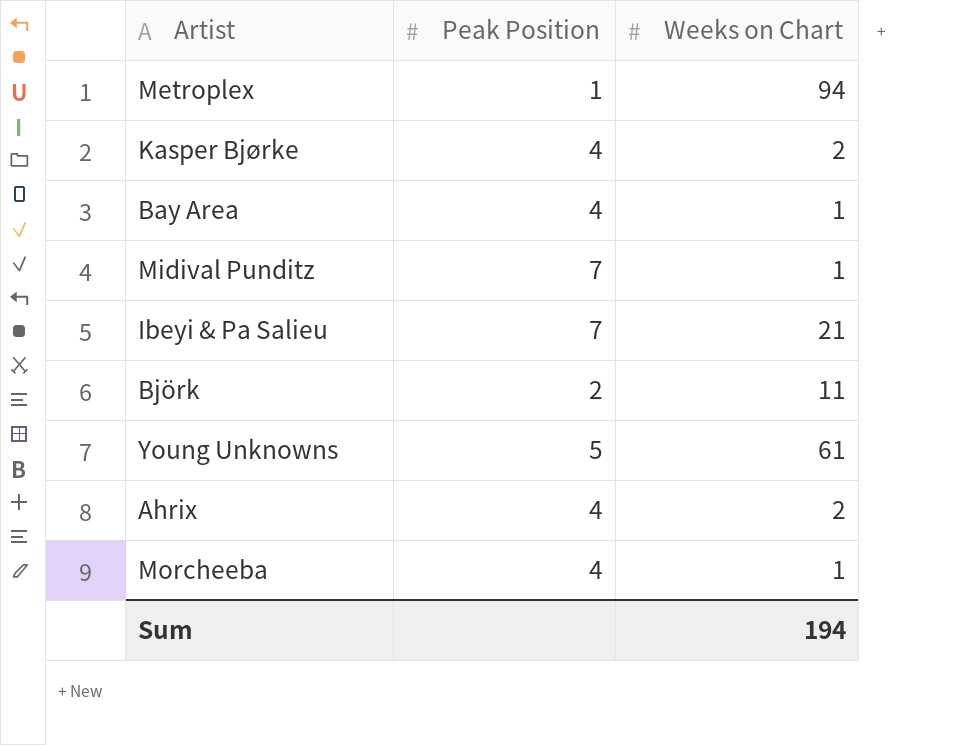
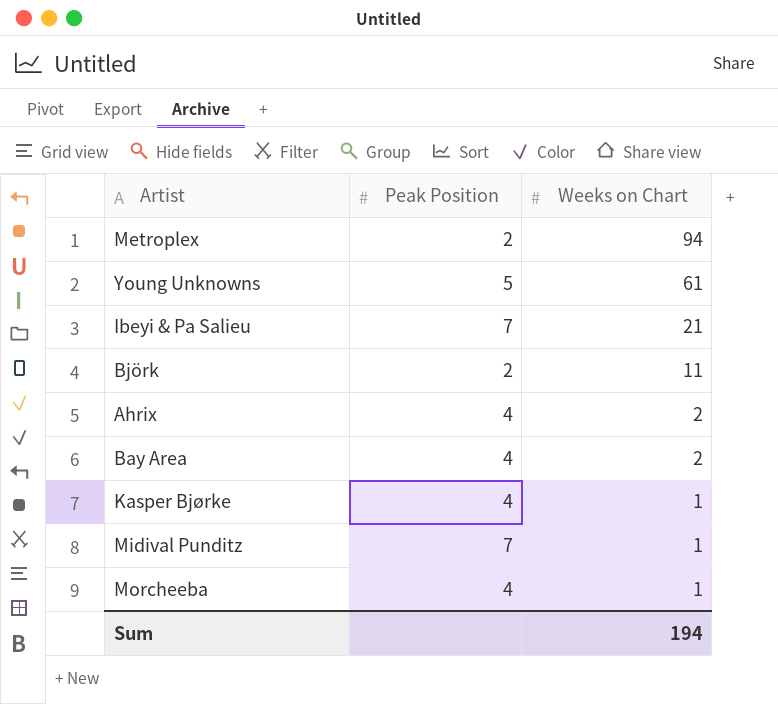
row order: none -> Weeks on Chart descending
Metroplex | Peak Position: 1 -> 2
Bay Area | Weeks on Chart: 1 -> 2
Kasper Bjørke | Weeks on Chart: 2 -> 1

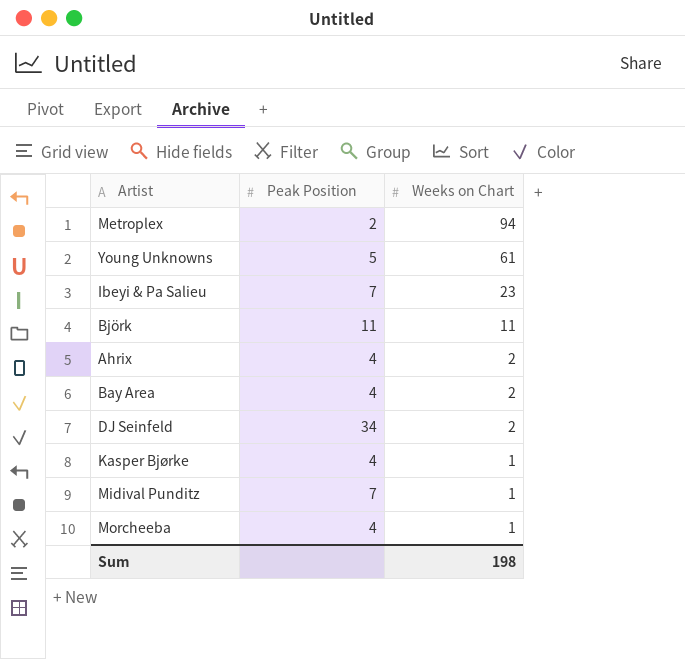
Ibeyi & Pa Salieu | Weeks on Chart: 21 -> 23
Björk | Peak Position: 2 -> 11
row DJ Seinfeld: none -> 34 | 2
Sum | Weeks on Chart: 194 -> 198

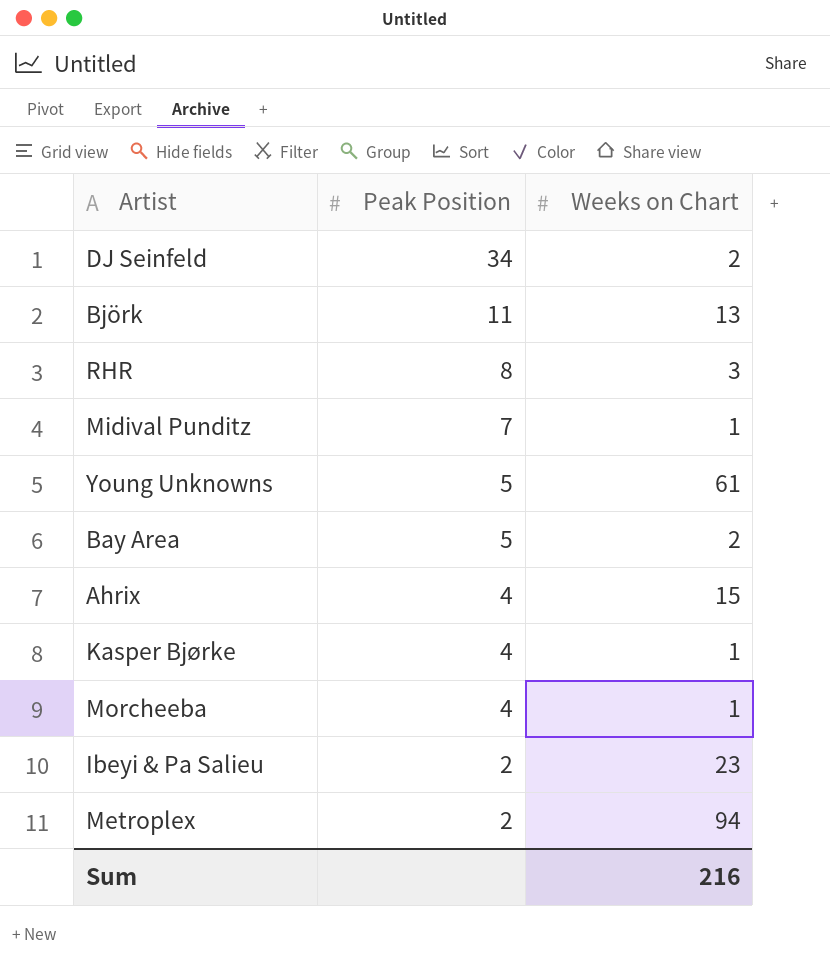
row order: Weeks on Chart descending -> Peak Position descending
Björk | Weeks on Chart: 11 -> 13
row RHR: none -> 8 | 3
Bay Area | Peak Position: 4 -> 5
Ahrix | Weeks on Chart: 2 -> 15
Ibeyi & Pa Salieu | Peak Position: 7 -> 2
Sum | Weeks on Chart: 198 -> 216

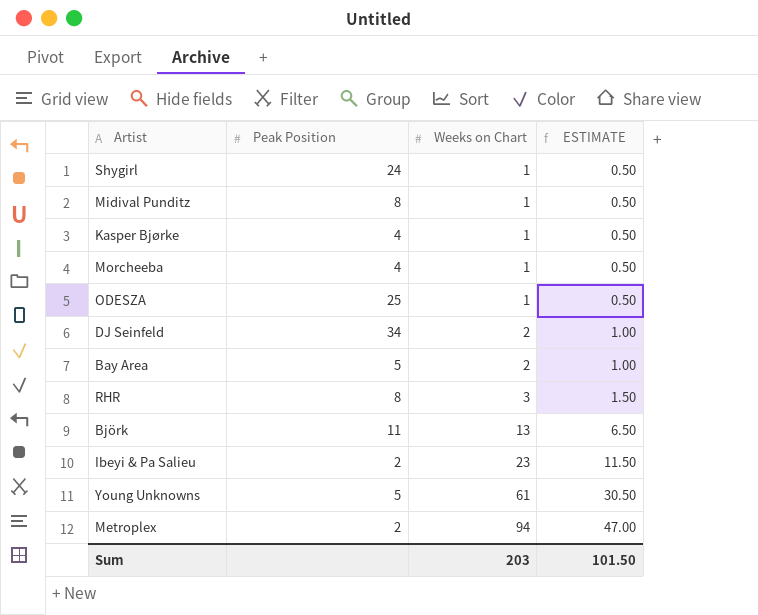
row order: Peak Position descending -> Weeks on Chart ascending
column ESTIMATE | formula: none -> [Weeks on Chart] * 0.5
row Ahrix: 4 | 15 -> none
row Shygirl: none -> 24 | 1 | 0.50
Midival Punditz | Peak Position: 7 -> 8
row ODESZA: none -> 25 | 1 | 0.50
Sum | Weeks on Chart: 216 -> 203

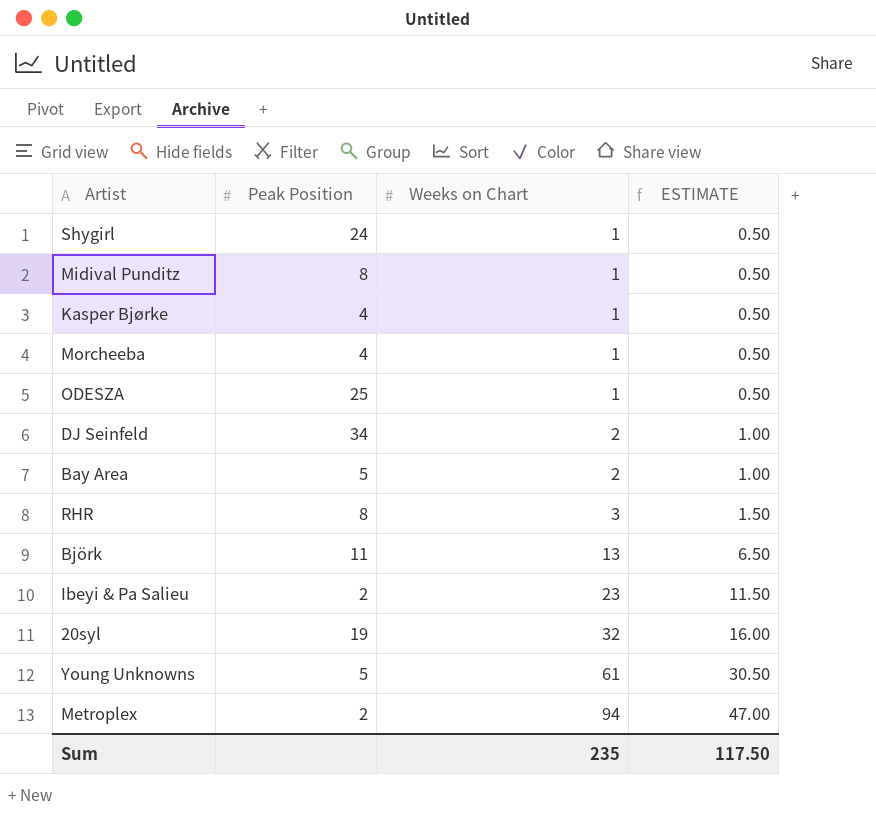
row 20syl: none -> 19 | 32 | 16.00
Sum | Weeks on Chart: 203 -> 235
Sum | ESTIMATE: 101.50 -> 117.50

